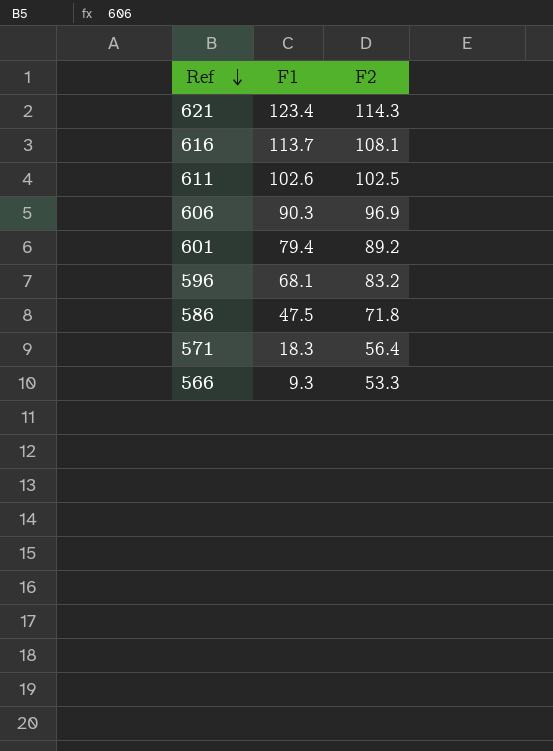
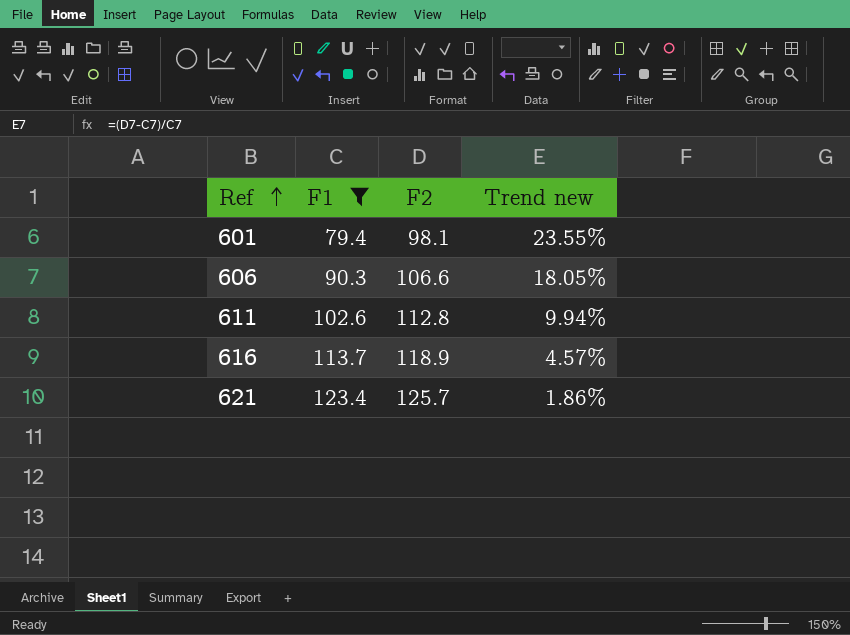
filter: none -> F1 >= 79.4
row order: Ref descending -> Ref ascending
column Trend new | formula: none -> ([F2] - [F1]) / [F1]
601 | F2: 89.2 -> 98.1
606 | F2: 96.9 -> 106.6
611 | F2: 102.5 -> 112.8
616 | F2: 108.1 -> 118.9
621 | F2: 114.3 -> 125.7

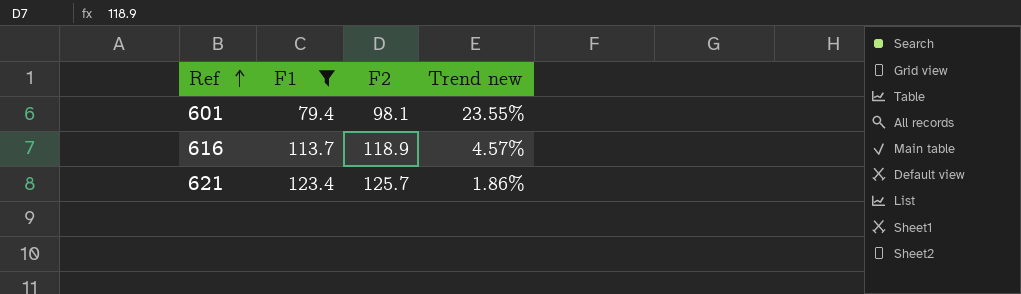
row 606: 90.3 | 106.6 | 18.05% -> none
row 611: 102.6 | 112.8 | 9.94% -> none

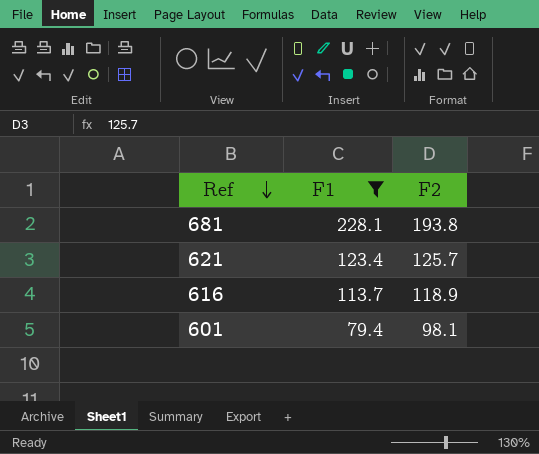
row order: Ref ascending -> Ref descending
column Trend new | formula: ([F2] - [F1]) / [F1] -> none
row 681: none -> 228.1 | 193.8

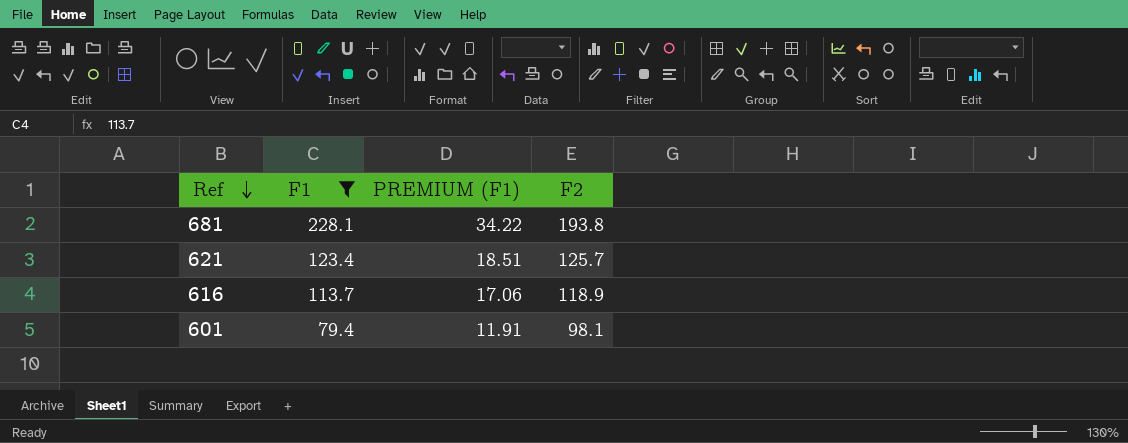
column PREMIUM (F1) | formula: none -> [F1] * 0.15

